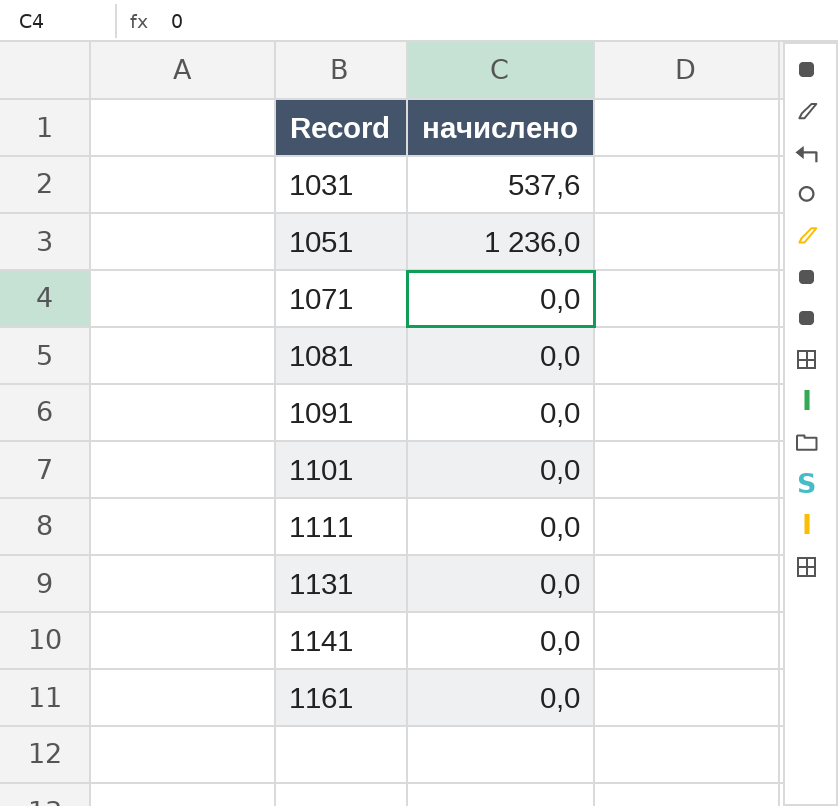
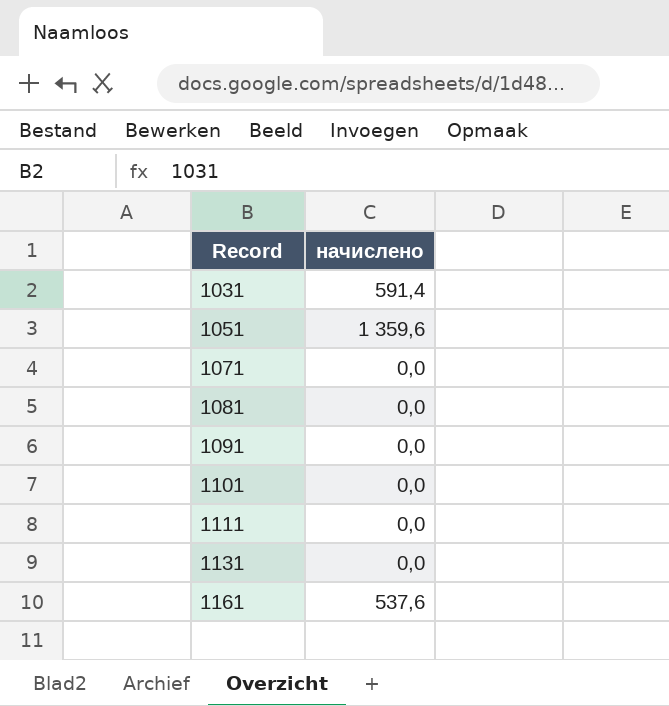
row 1141: 0,0 -> none
1031 | начислено: 537,6 -> 591,4
1051 | начислено: 1 236,0 -> 1 359,6
1161 | начислено: 0,0 -> 537,6

